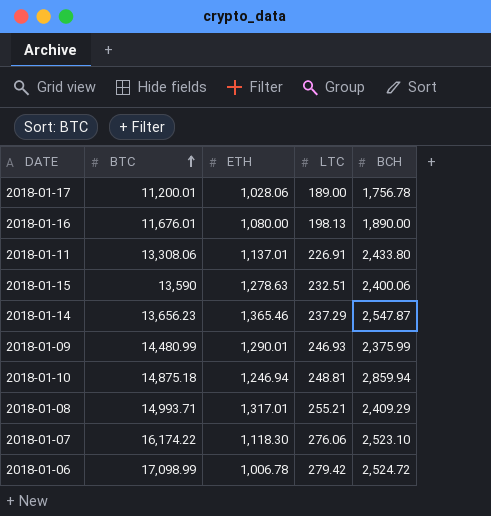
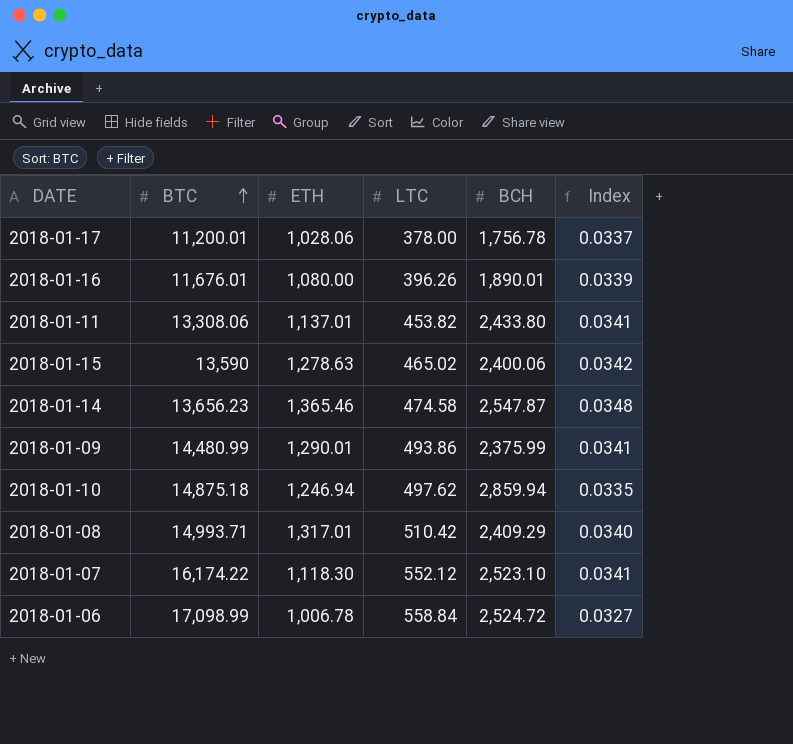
column Index | formula: none -> [LTC] / [BTC]
2018-01-17 | LTC: 189.00 -> 378.00
2018-01-16 | LTC: 198.13 -> 396.26
2018-01-16 | BCH: 1,890.00 -> 1,890.01
2018-01-11 | LTC: 226.91 -> 453.82
2018-01-15 | LTC: 232.51 -> 465.02
2018-01-14 | LTC: 237.29 -> 474.58
2018-01-09 | LTC: 246.93 -> 493.86
2018-01-10 | LTC: 248.81 -> 497.62
2018-01-08 | LTC: 255.21 -> 510.42
2018-01-07 | LTC: 276.06 -> 552.12
2018-01-06 | LTC: 279.42 -> 558.84

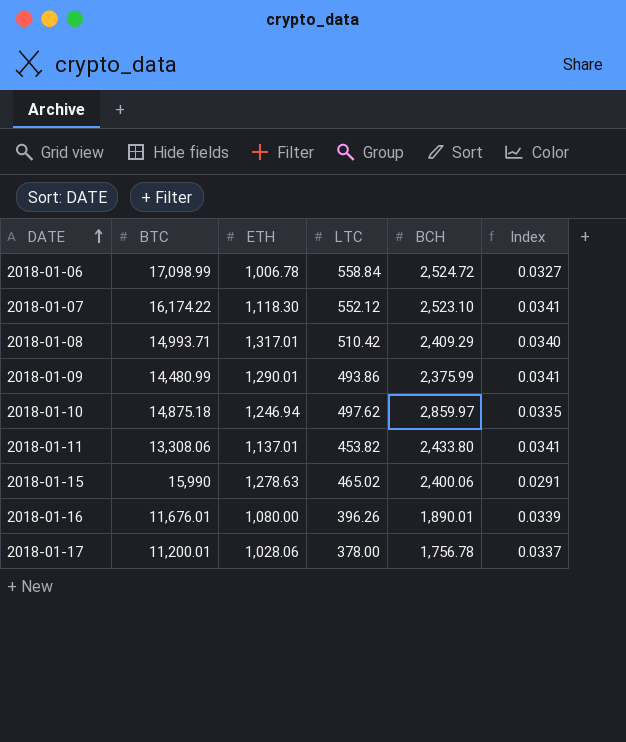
row order: BTC ascending -> DATE ascending
row 2018-01-14: 13,656.23 | 1,365.46 | 474.58 | 2,547.87 | 0.0348 -> none
2018-01-10 | BCH: 2,859.94 -> 2,859.97
2018-01-15 | BTC: 13,590 -> 15,990
2018-01-15 | Index: 0.0342 -> 0.0291

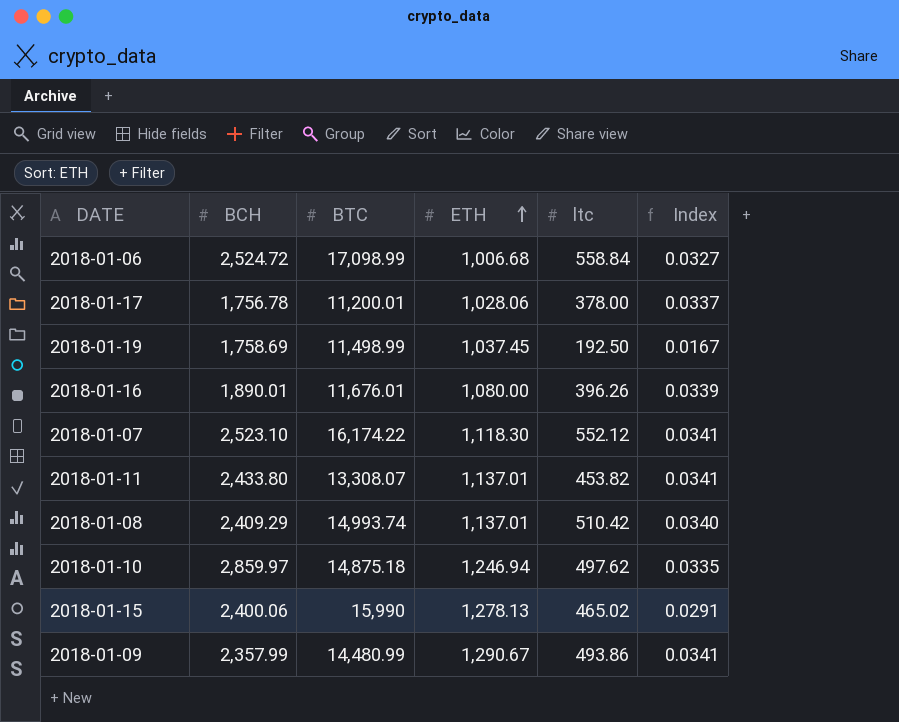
row order: DATE ascending -> ETH ascending
column BCH | position: 5 -> 2
column name: LTC -> ltc
2018-01-06 | ETH: 1,006.78 -> 1,006.68
row 2018-01-19: none -> 1,758.69 | 11,498.99 | 1,037.45 | 192.50 | 0.0167
2018-01-11 | BTC: 13,308.06 -> 13,308.07
2018-01-08 | BTC: 14,993.71 -> 14,993.74
2018-01-08 | ETH: 1,317.01 -> 1,137.01
2018-01-15 | ETH: 1,278.63 -> 1,278.13
2018-01-09 | BCH: 2,375.99 -> 2,357.99
2018-01-09 | ETH: 1,290.01 -> 1,290.67

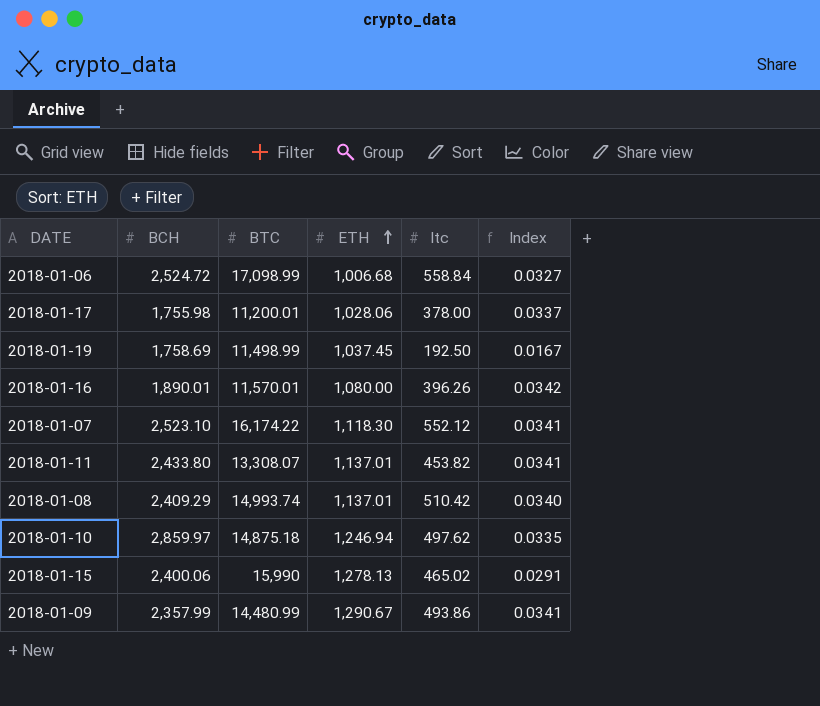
2018-01-17 | BCH: 1,756.78 -> 1,755.98
2018-01-16 | BTC: 11,676.01 -> 11,570.01
2018-01-16 | Index: 0.0339 -> 0.0342

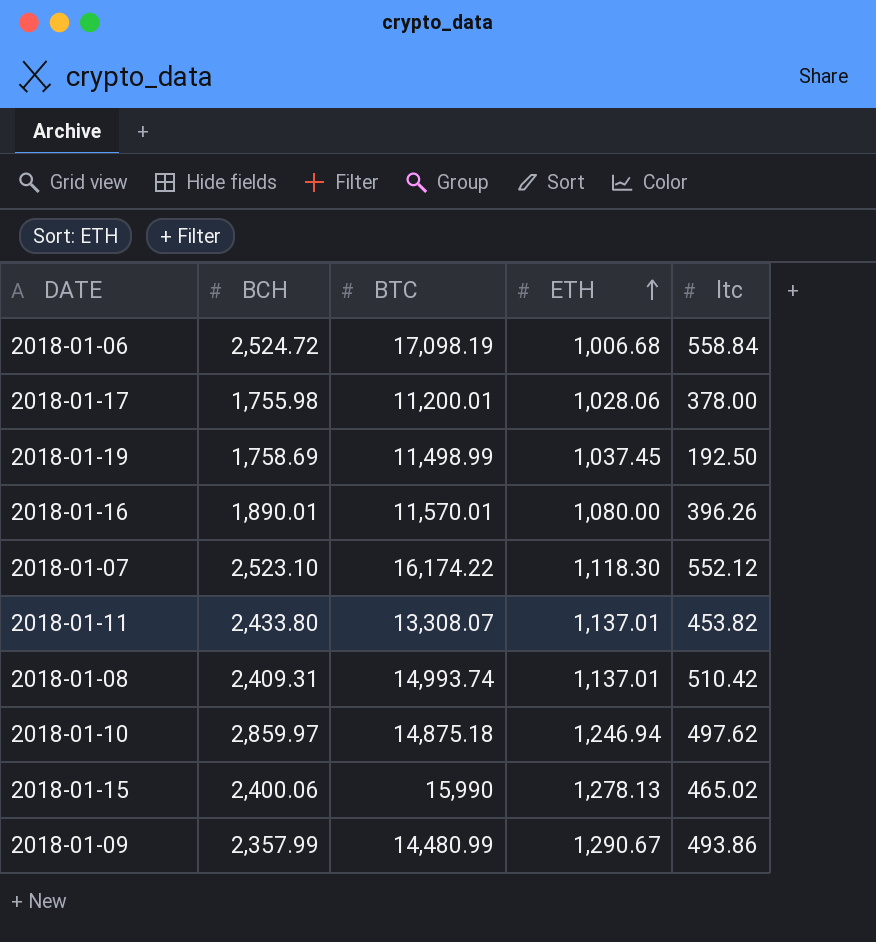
column Index | formula: [ltc] / [BTC] -> none
2018-01-06 | BTC: 17,098.99 -> 17,098.19
2018-01-08 | BCH: 2,409.29 -> 2,409.31

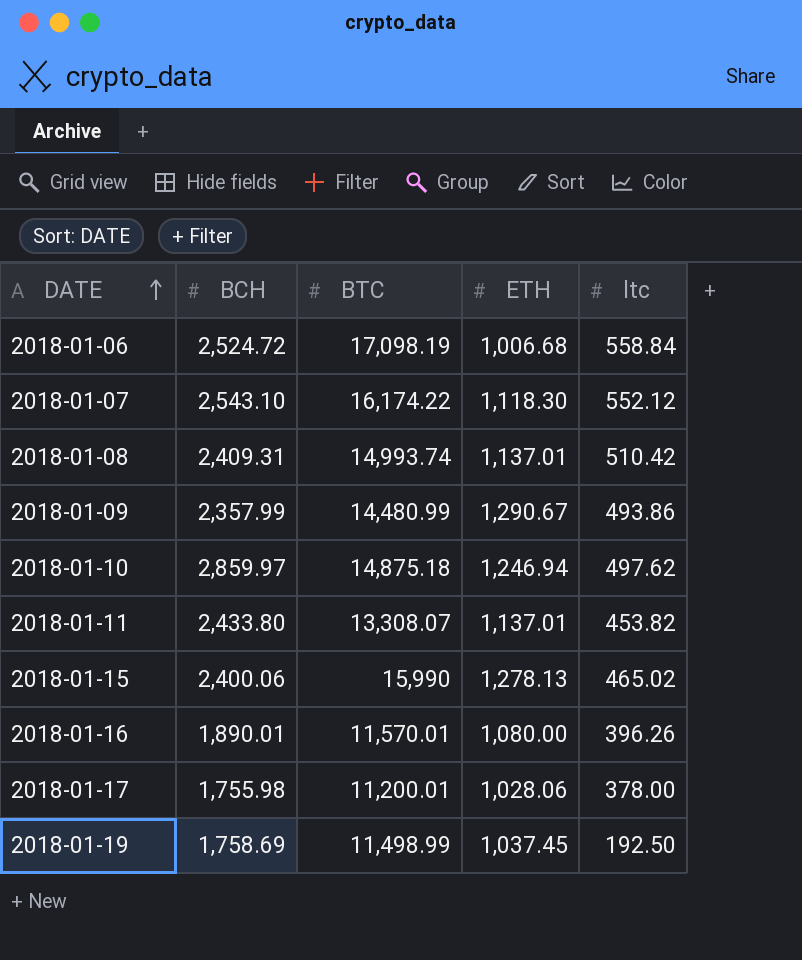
row order: ETH ascending -> DATE ascending
2018-01-07 | BCH: 2,523.10 -> 2,543.10

